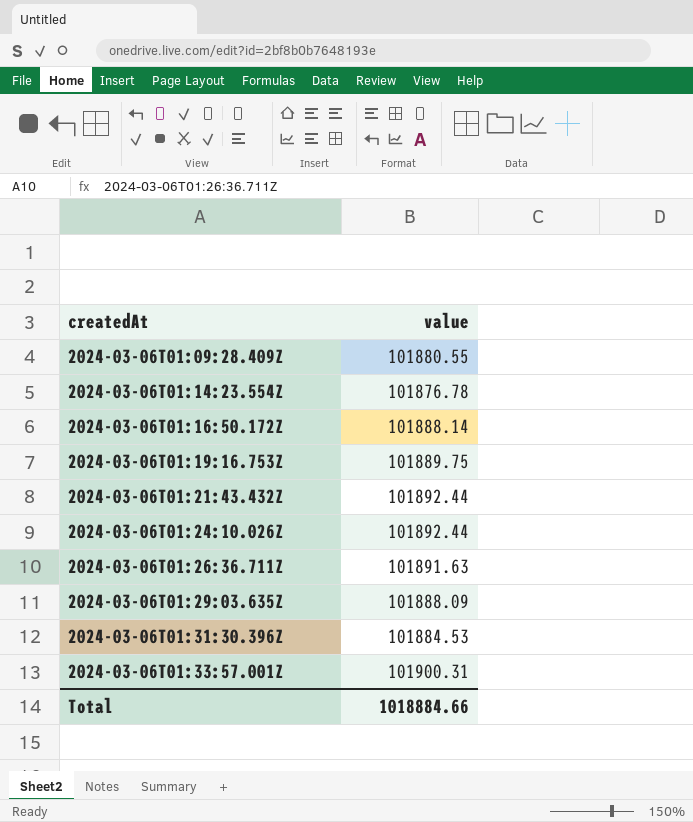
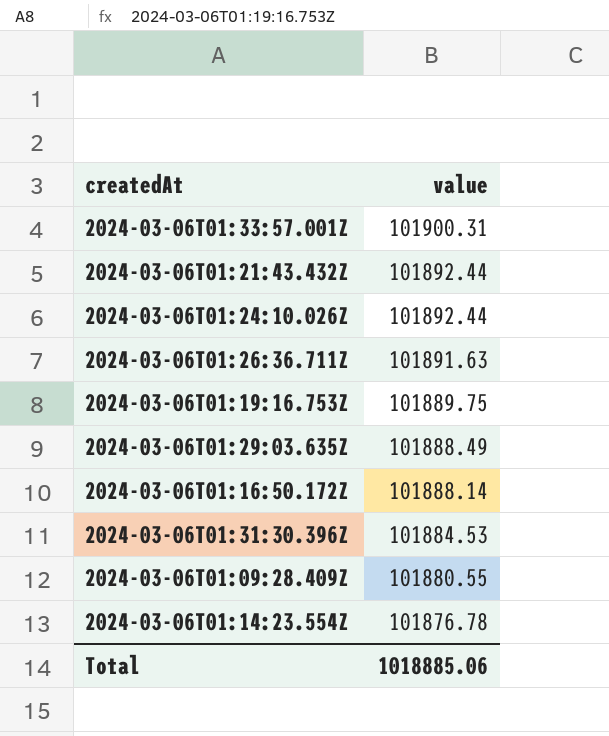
row order: createdAt ascending -> value descending
2024-03-06T01:29:03.635Z | value: 101888.09 -> 101888.49
Total | value: 1018884.66 -> 1018885.06

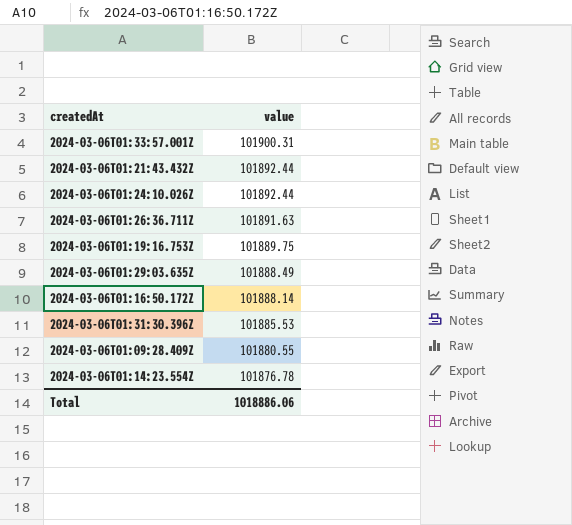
2024-03-06T01:31:30.396Z | value: 101884.53 -> 101885.53
Total | value: 1018885.06 -> 1018886.06

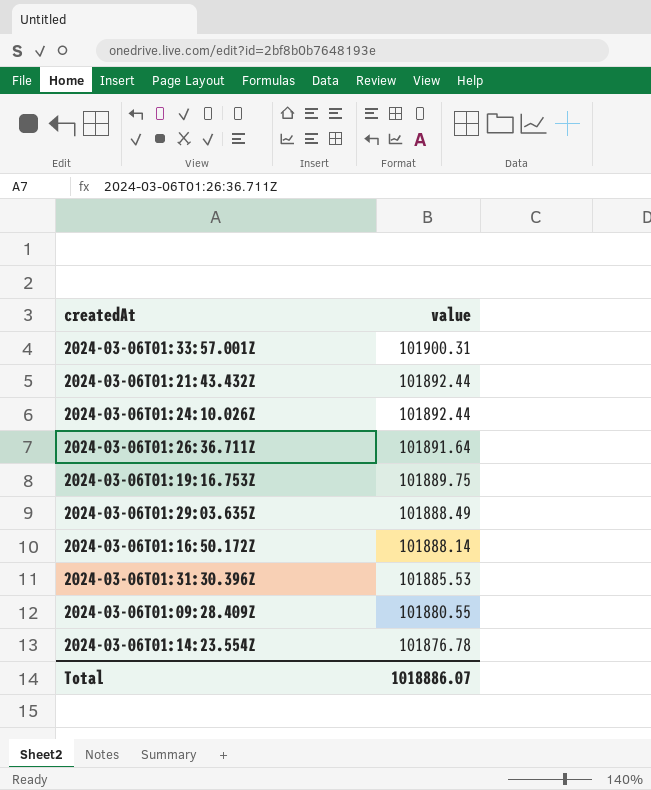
2024-03-06T01:26:36.711Z | value: 101891.63 -> 101891.64
Total | value: 1018886.06 -> 1018886.07

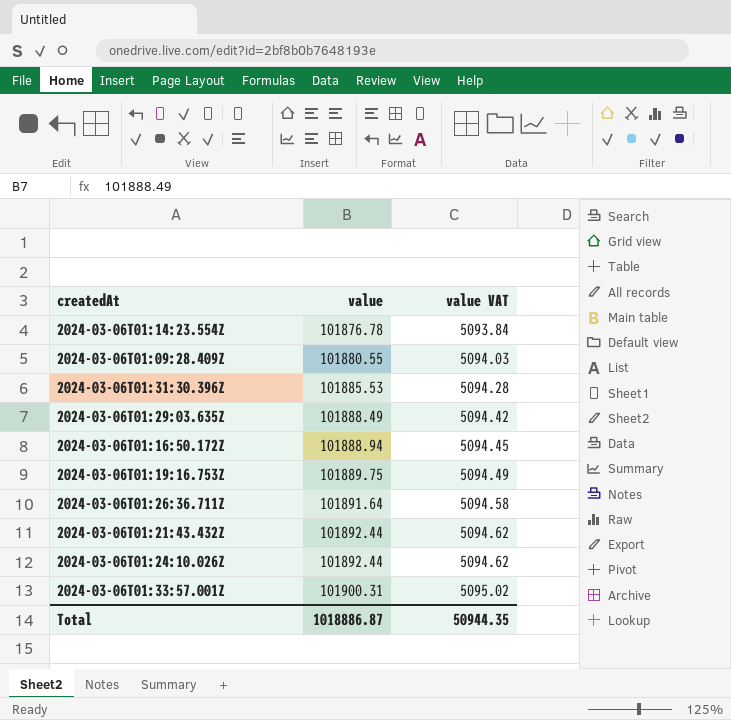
row order: value descending -> value ascending
column value VAT | formula: none -> [value] * 0.05
2024-03-06T01:16:50.172Z | value: 101888.14 -> 101888.94
Total | value: 1018886.07 -> 1018886.87

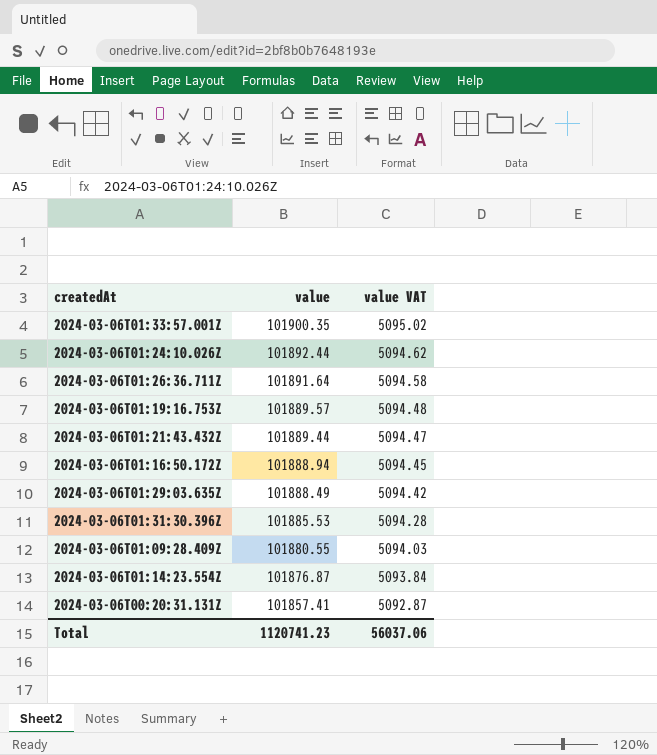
row order: value ascending -> value descending
2024-03-06T01:33:57.001Z | value: 101900.31 -> 101900.35
2024-03-06T01:19:16.753Z | value: 101889.75 -> 101889.57
2024-03-06T01:19:16.753Z | value VAT: 5094.49 -> 5094.48
2024-03-06T01:21:43.432Z | value: 101892.44 -> 101889.44
2024-03-06T01:21:43.432Z | value VAT: 5094.62 -> 5094.47
2024-03-06T01:14:23.554Z | value: 101876.78 -> 101876.87
row 2024-03-06T00:20:31.131Z: none -> 101857.41 | 5092.87
Total | value: 1018886.87 -> 1120741.23
Total | value VAT: 50944.35 -> 56037.06

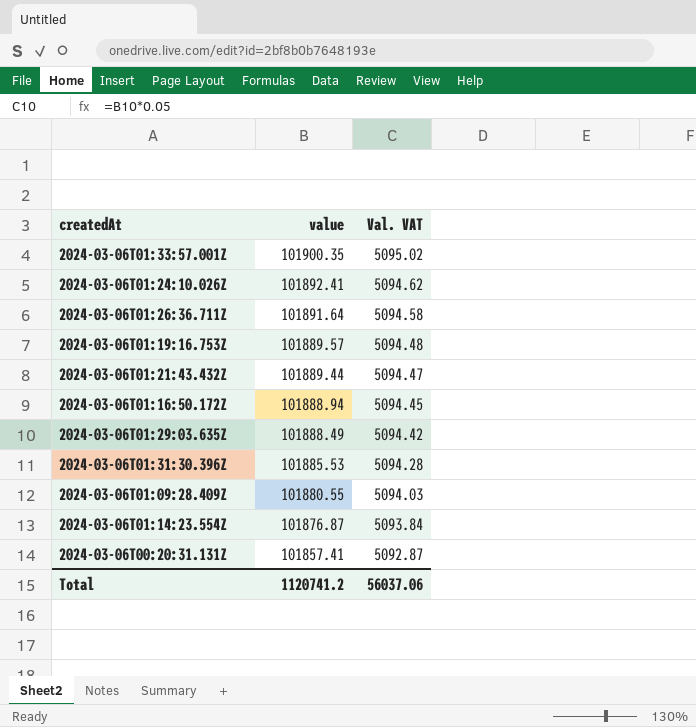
column name: value VAT -> Val. VAT
2024-03-06T01:24:10.026Z | value: 101892.44 -> 101892.41
Total | value: 1120741.23 -> 1120741.2

